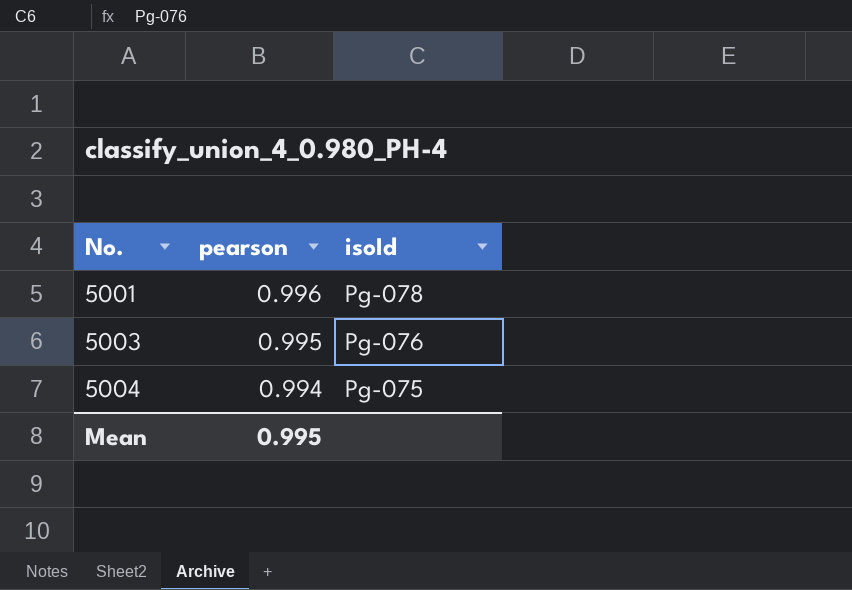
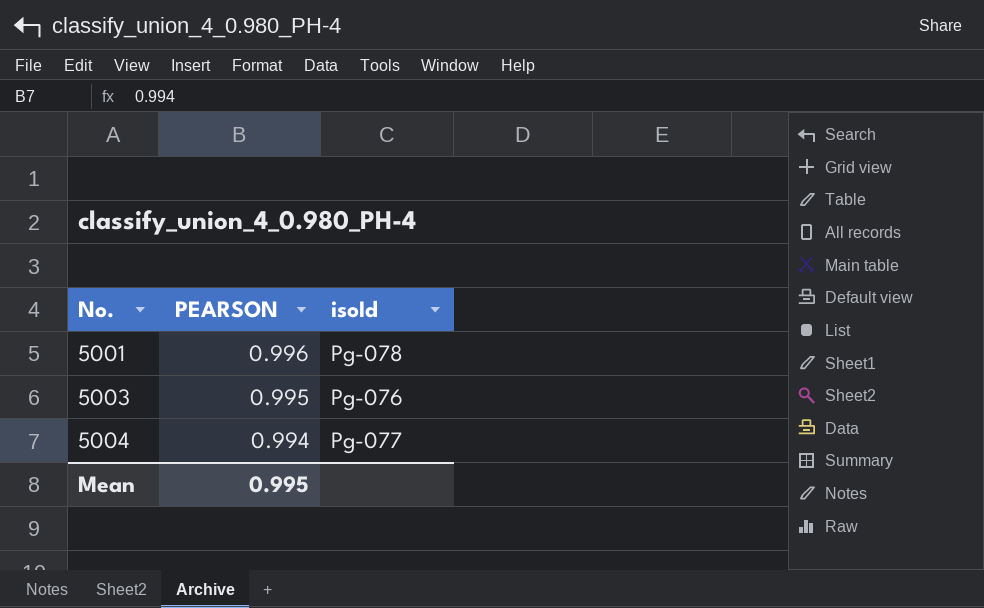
column name: pearson -> PEARSON
5004 | isoId: Pg-075 -> Pg-077

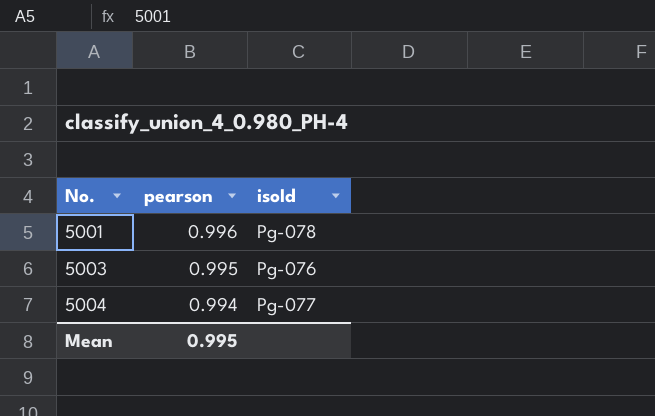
column name: PEARSON -> pearson

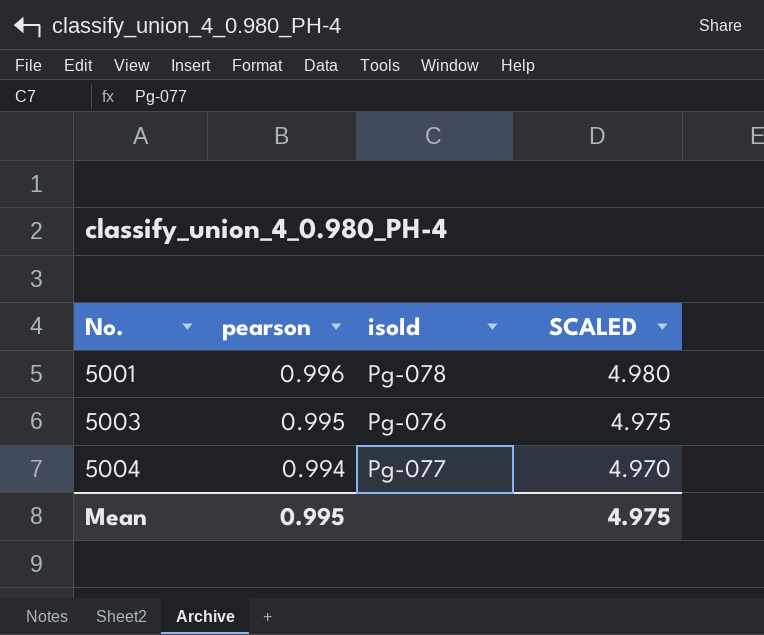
column SCALED | formula: none -> [pearson] * 5

